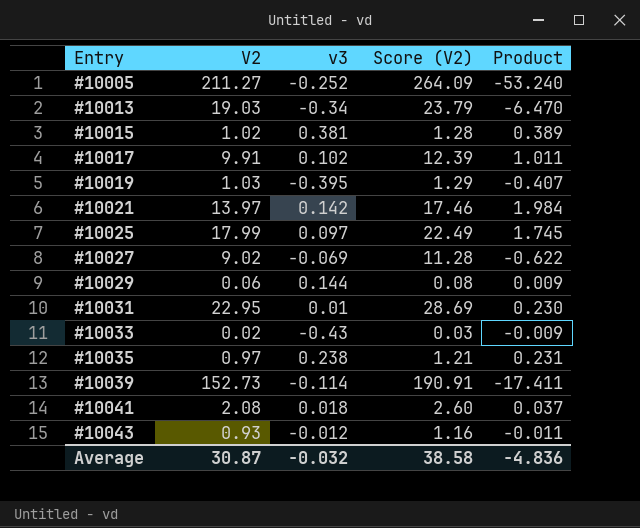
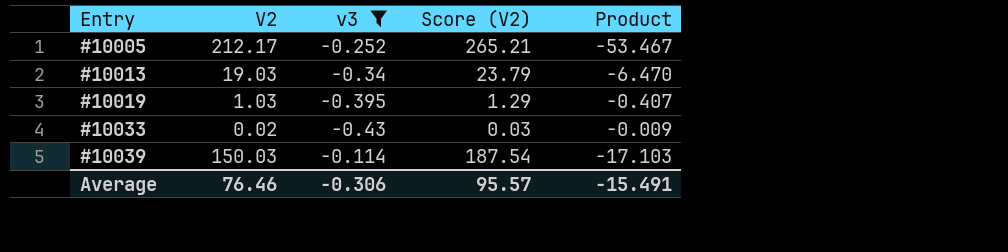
filter: none -> v3 <= -0.114
#10005 | V2: 211.27 -> 212.17
#10005 | Score (V2): 264.09 -> 265.21
#10005 | Product: -53.240 -> -53.467
#10039 | V2: 152.73 -> 150.03
#10039 | Score (V2): 190.91 -> 187.54
#10039 | Product: -17.411 -> -17.103
Average | V2: 30.87 -> 76.46
Average | v3: -0.032 -> -0.306
Average | Score (V2): 38.58 -> 95.57
Average | Product: -4.836 -> -15.491

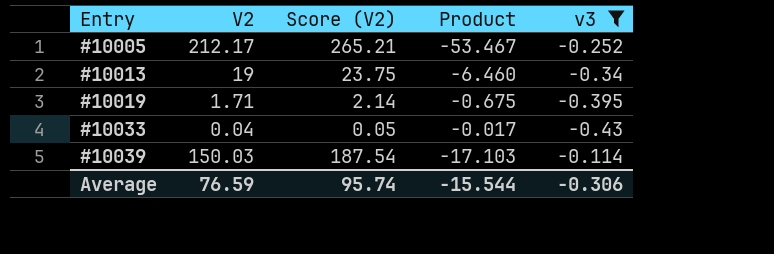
column v3 | position: 3 -> 5
#10013 | V2: 19.03 -> 19
#10013 | Score (V2): 23.79 -> 23.75
#10013 | Product: -6.470 -> -6.460
#10019 | V2: 1.03 -> 1.71
#10019 | Score (V2): 1.29 -> 2.14
#10019 | Product: -0.407 -> -0.675
#10033 | V2: 0.02 -> 0.04
#10033 | Score (V2): 0.03 -> 0.05
#10033 | Product: -0.009 -> -0.017
Average | V2: 76.46 -> 76.59
Average | Score (V2): 95.57 -> 95.74
Average | Product: -15.491 -> -15.544

